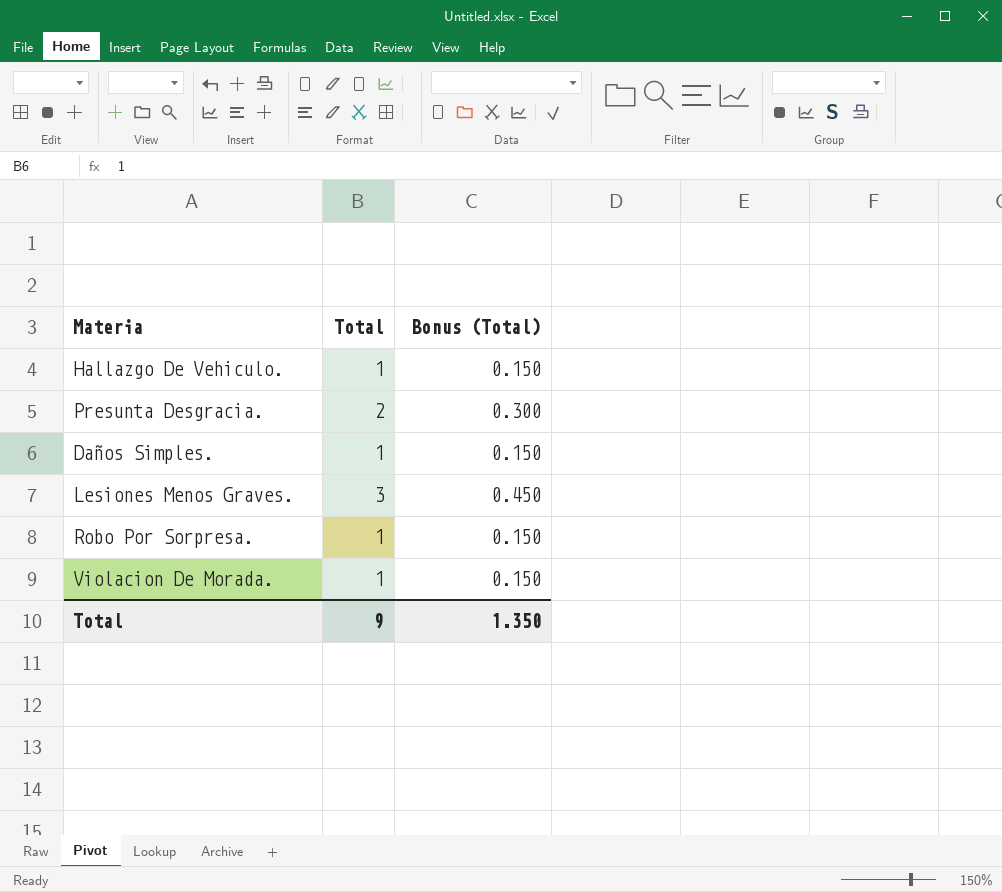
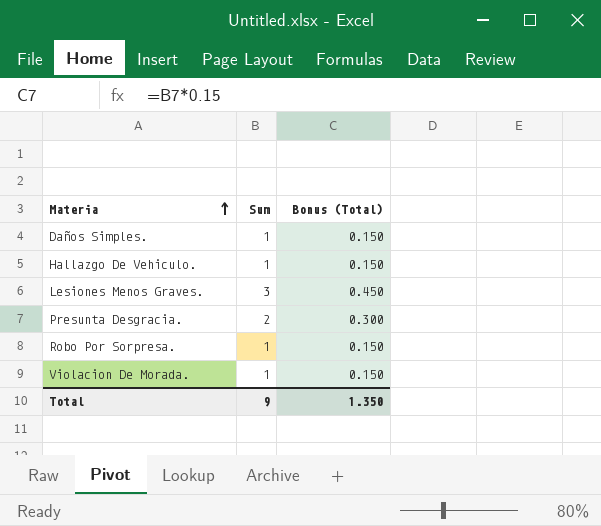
row order: none -> Materia ascending
column name: Total -> Sum

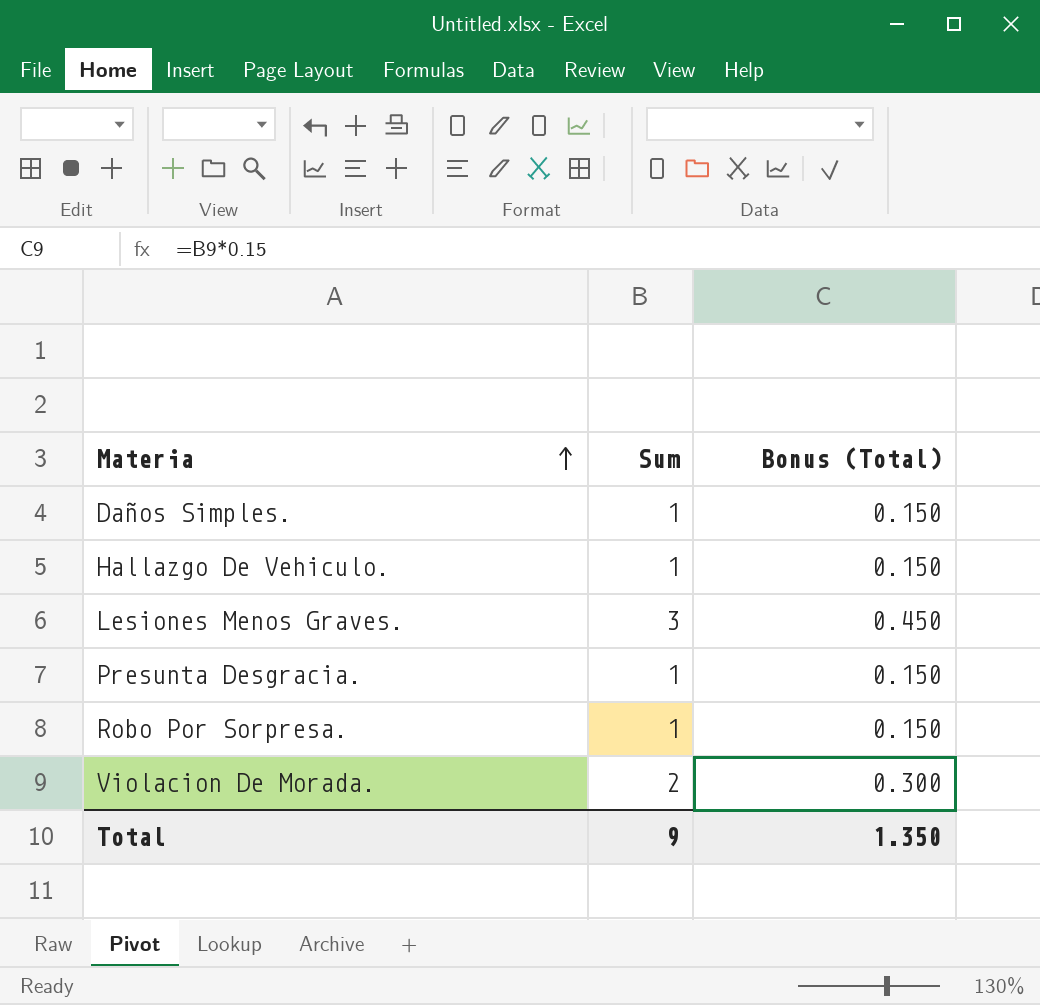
Presunta Desgracia. | Sum: 2 -> 1
Presunta Desgracia. | Bonus (Total): 0.300 -> 0.150
Violacion De Morada. | Sum: 1 -> 2
Violacion De Morada. | Bonus (Total): 0.150 -> 0.300

